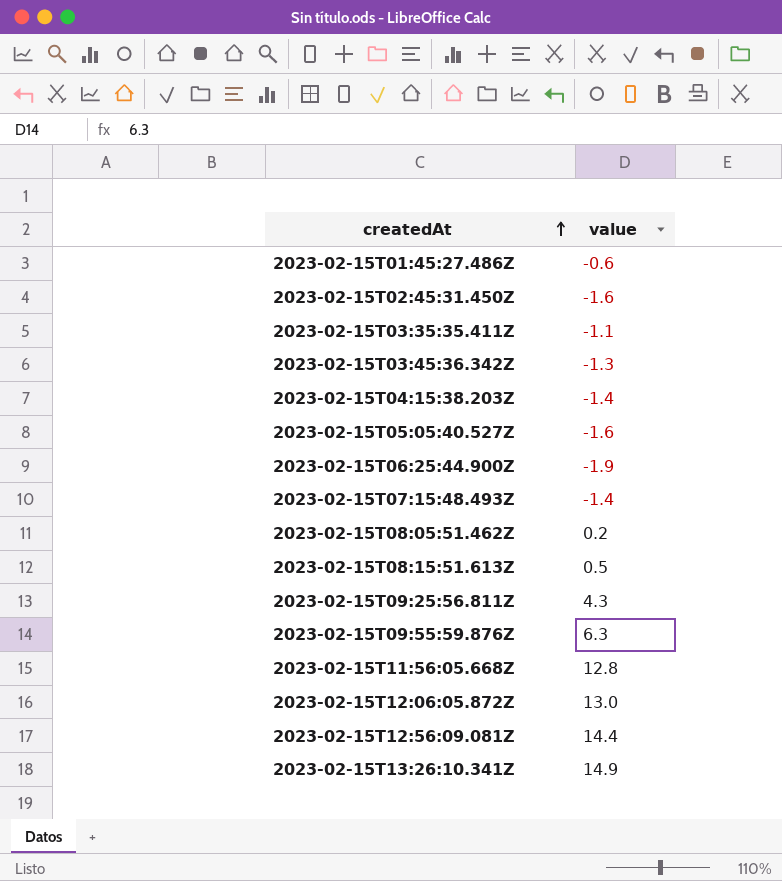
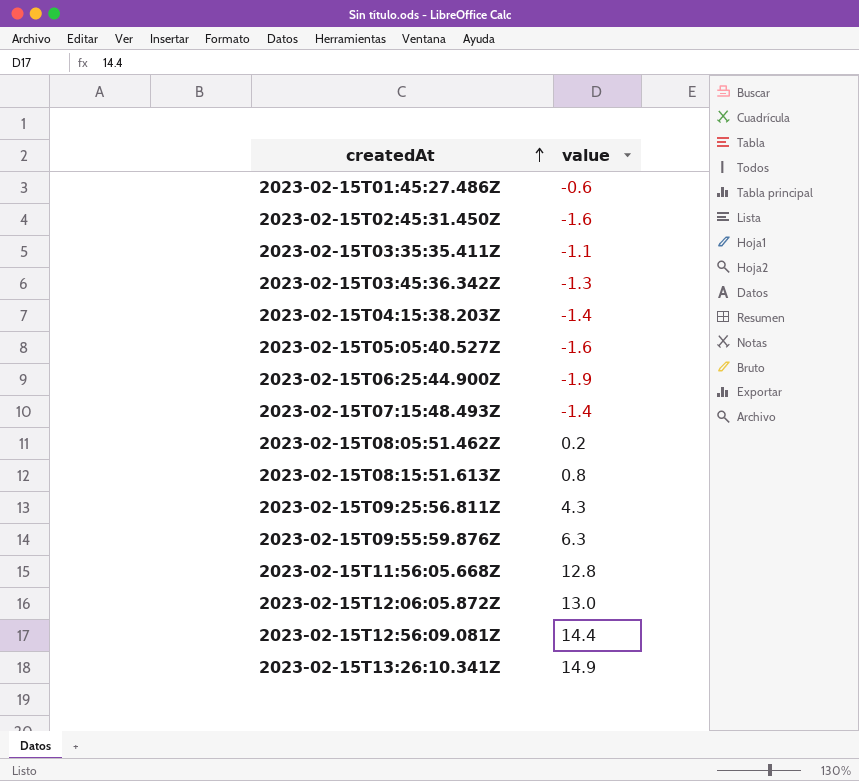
2023-02-15T08:15:51.613Z | value: 0.5 -> 0.8

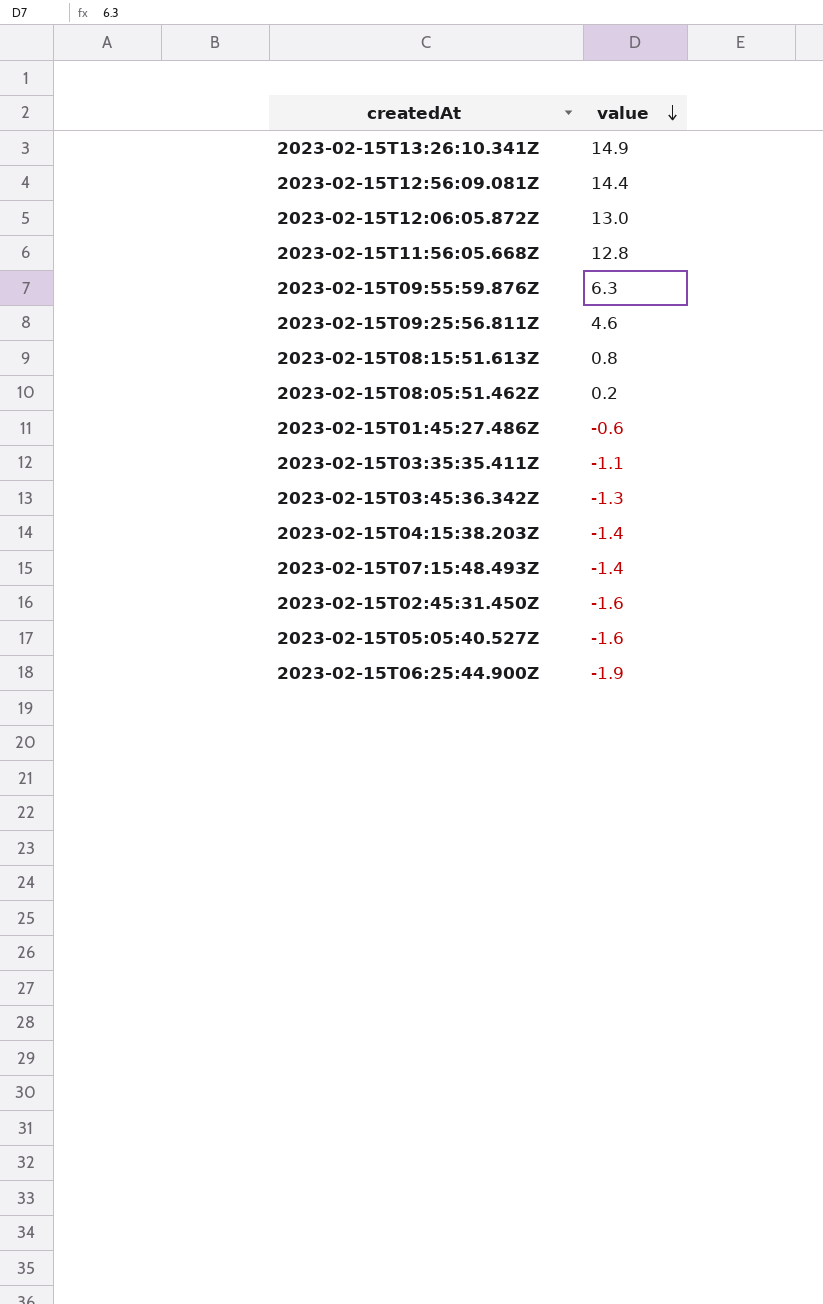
row order: createdAt ascending -> value descending
2023-02-15T09:25:56.811Z | value: 4.3 -> 4.6

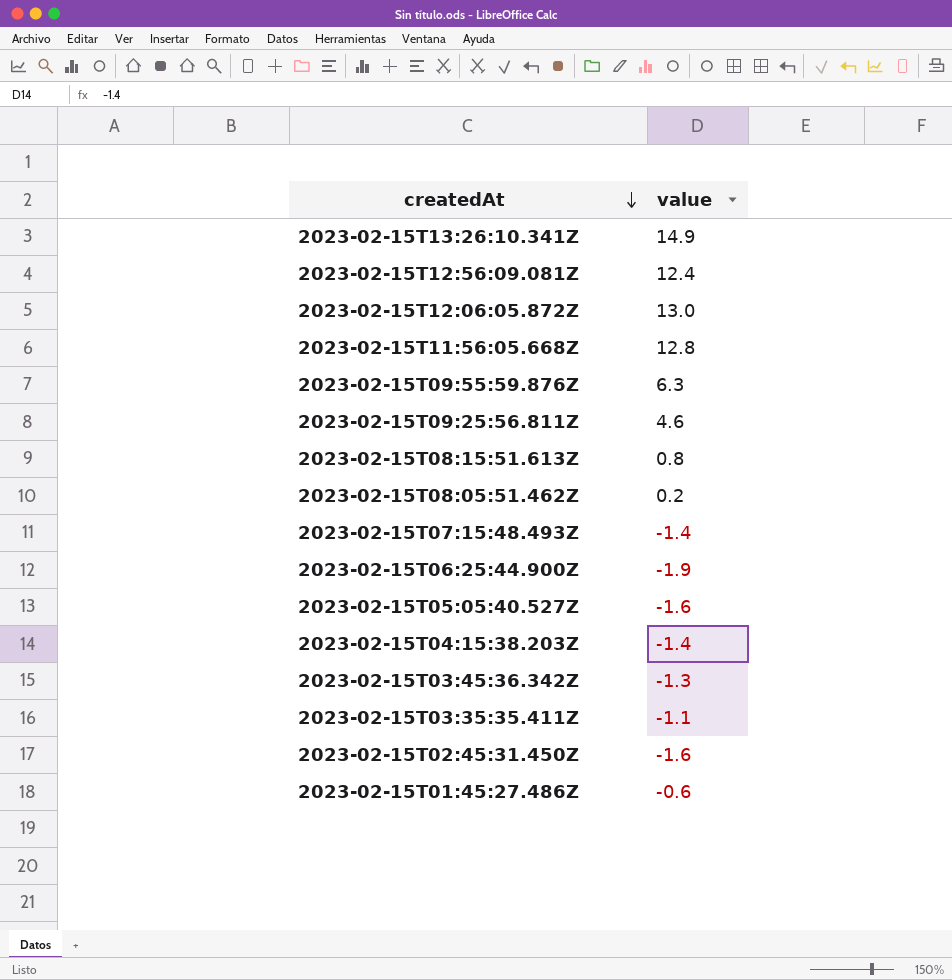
row order: value descending -> createdAt descending
2023-02-15T12:56:09.081Z | value: 14.4 -> 12.4

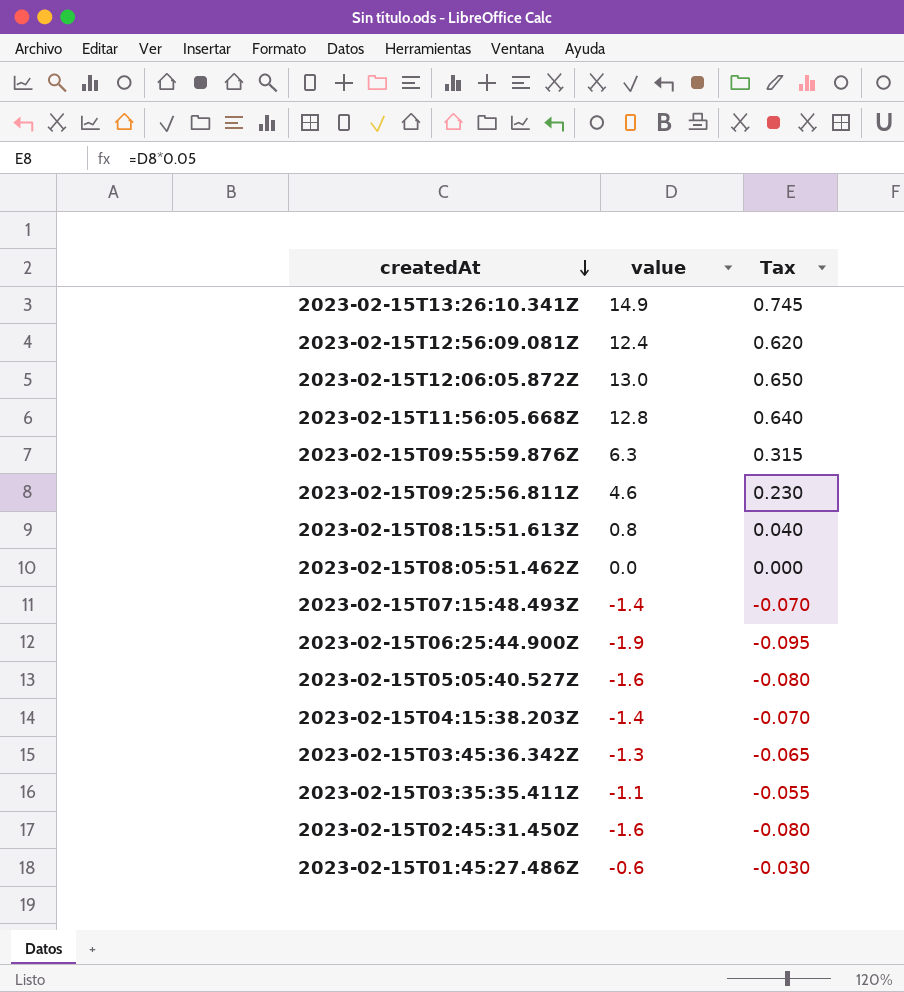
column Tax | formula: none -> [value] * 0.05
2023-02-15T08:05:51.462Z | value: 0.2 -> 0.0

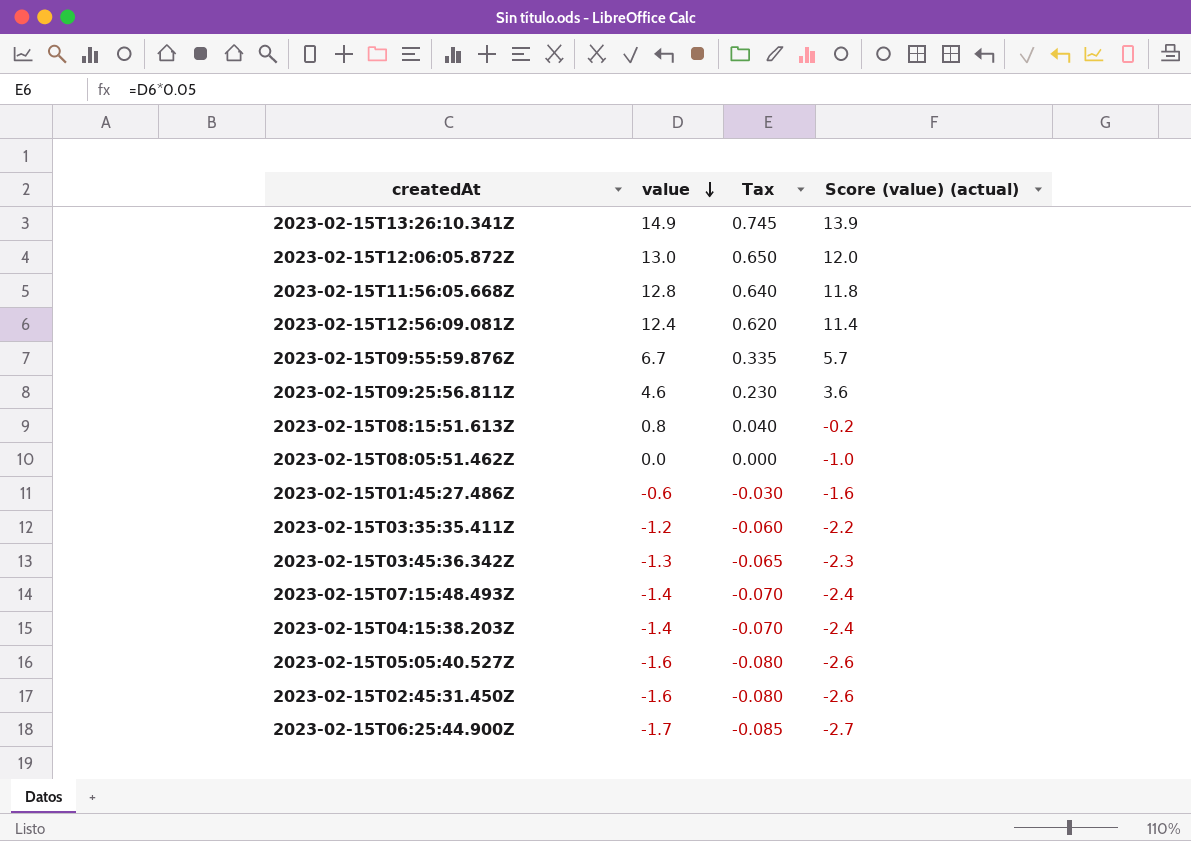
row order: createdAt descending -> value descending
column Score (value) (actual) | formula: none -> [value] - 1
2023-02-15T09:55:59.876Z | value: 6.3 -> 6.7
2023-02-15T09:55:59.876Z | Tax: 0.315 -> 0.335
2023-02-15T03:35:35.411Z | value: -1.1 -> -1.2
2023-02-15T03:35:35.411Z | Tax: -0.055 -> -0.060
2023-02-15T06:25:44.900Z | value: -1.9 -> -1.7
2023-02-15T06:25:44.900Z | Tax: -0.095 -> -0.085

